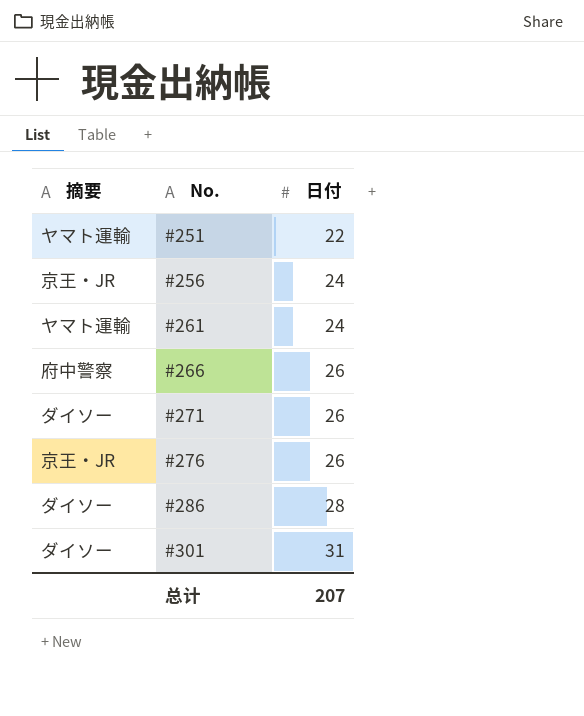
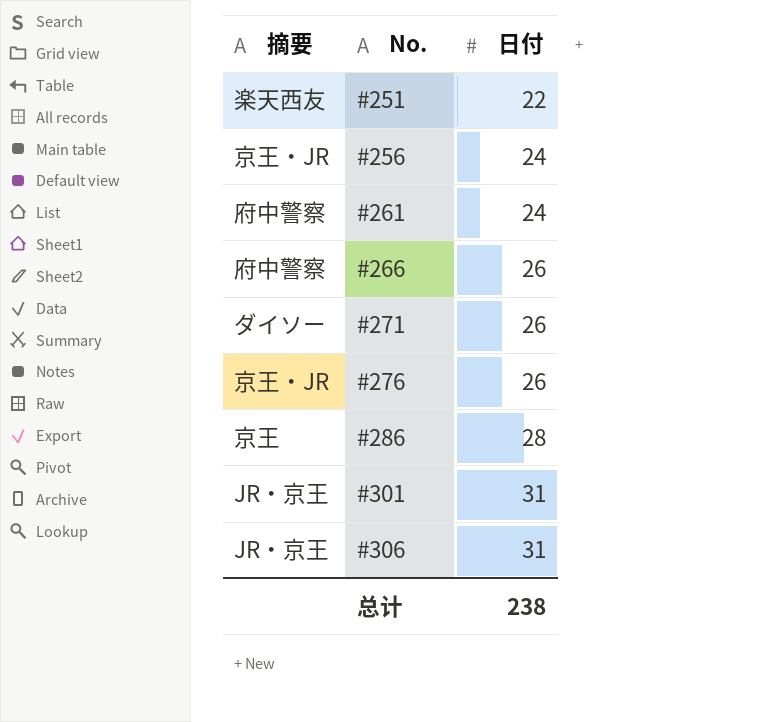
#251 | 摘要: ヤマト運輸 -> 楽天西友
#261 | 摘要: ヤマト運輸 -> 府中警察
#286 | 摘要: ダイソー -> 京王
#301 | 摘要: ダイソー -> JR・京王
row #306: none -> JR・京王 | 31
总计 | 日付: 207 -> 238

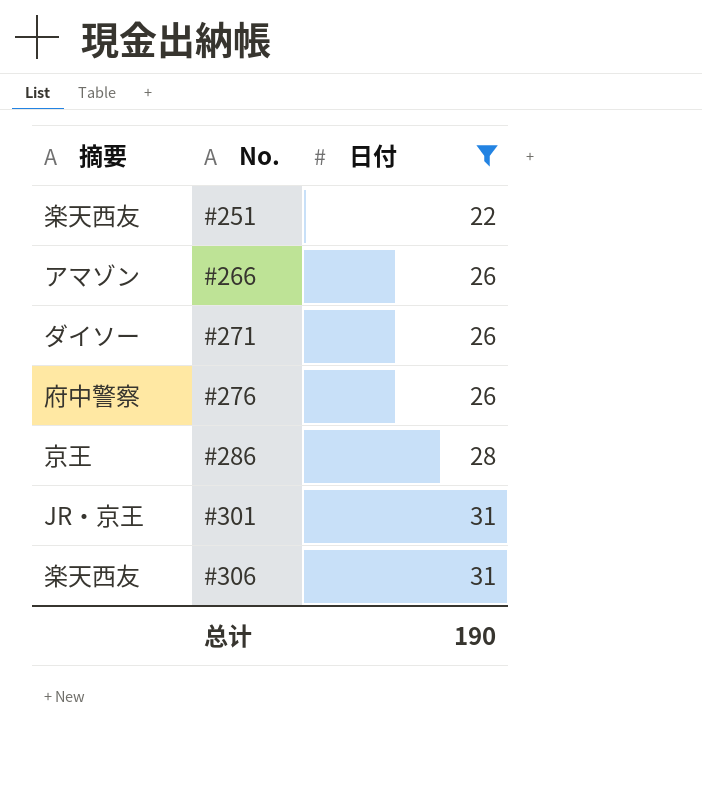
filter: none -> 日付 != 24
#266 | 摘要: 府中警察 -> アマゾン
#276 | 摘要: 京王・JR -> 府中警察
#306 | 摘要: JR・京王 -> 楽天西友
总计 | 日付: 238 -> 190

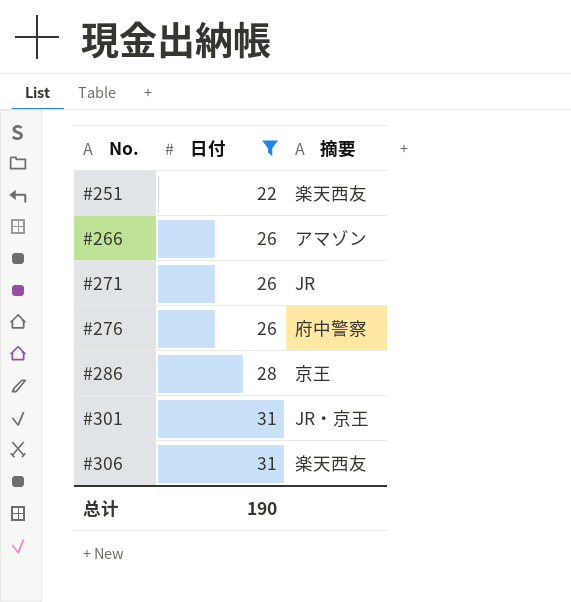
column 摘要 | position: 1 -> 3
#271 | 摘要: ダイソー -> JR

